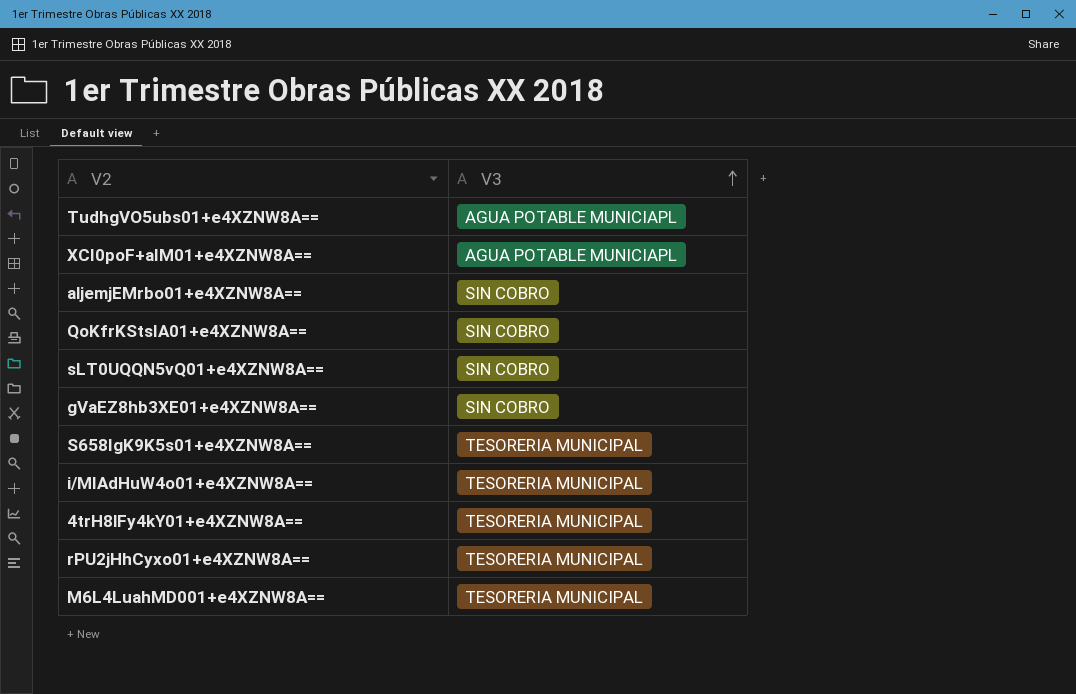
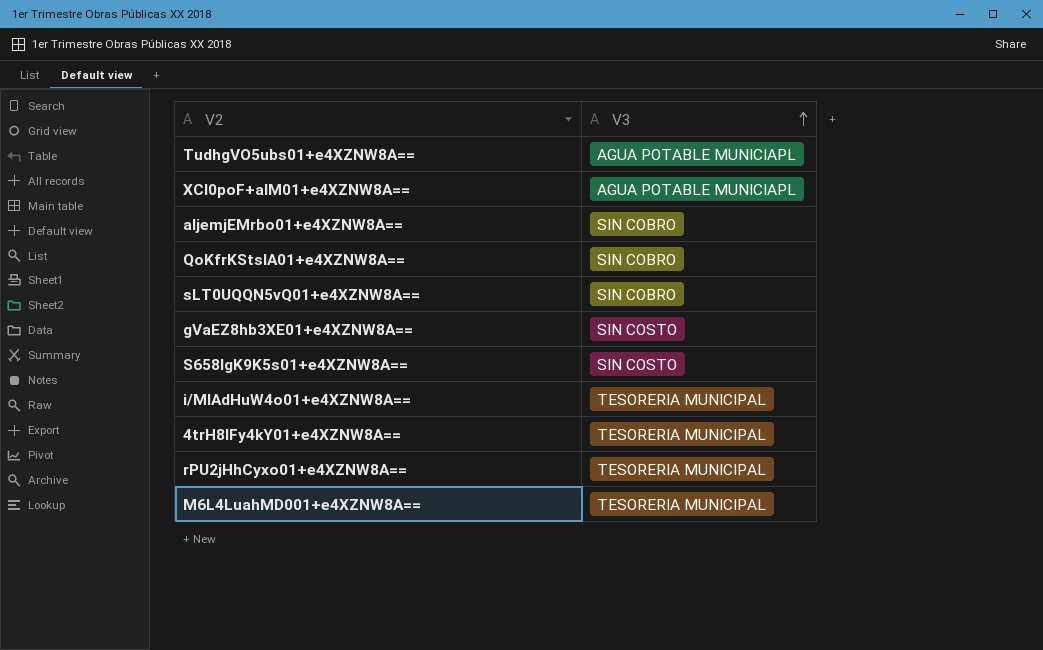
gVaEZ8hb3XE01+e4XZNW8A== | V3: SIN COBRO -> SIN COSTO
S658IgK9K5s01+e4XZNW8A== | V3: TESORERIA MUNICIPAL -> SIN COSTO

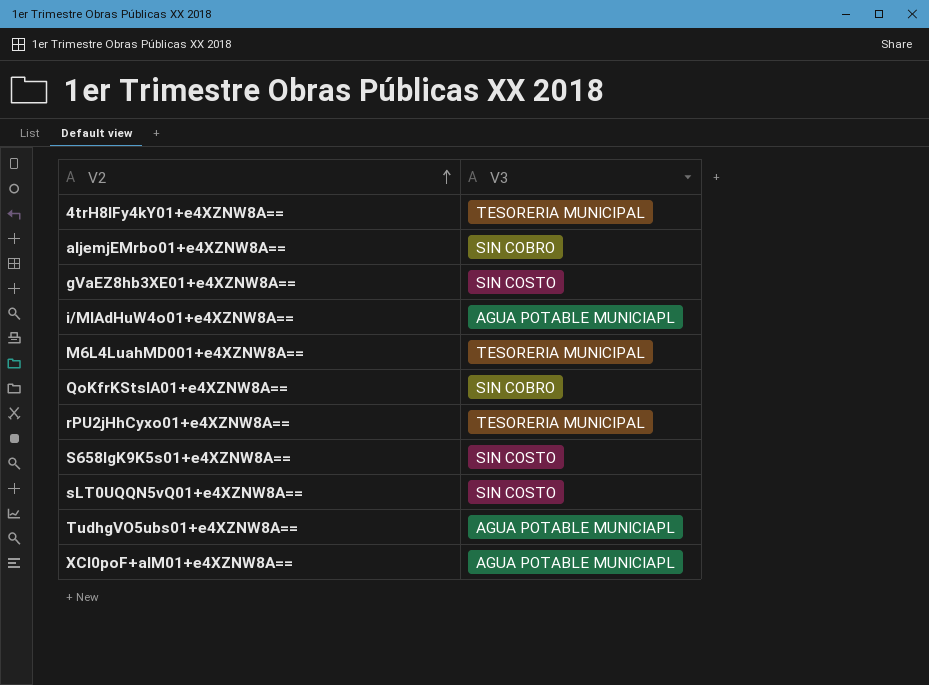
row order: V3 ascending -> V2 ascending
i/MIAdHuW4o01+e4XZNW8A== | V3: TESORERIA MUNICIPAL -> AGUA POTABLE MUNICIAPL
sLT0UQQN5vQ01+e4XZNW8A== | V3: SIN COBRO -> SIN COSTO

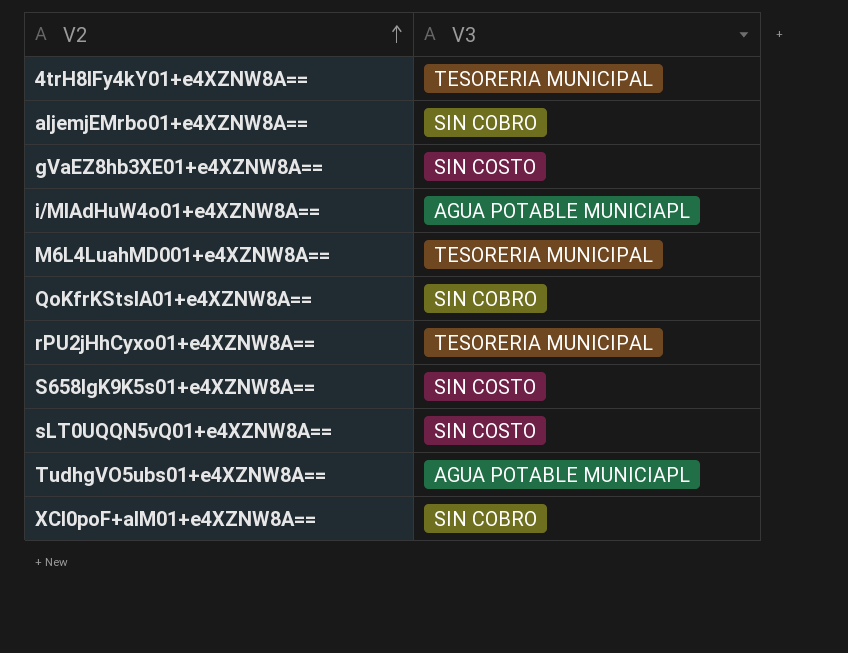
XCI0poF+aIM01+e4XZNW8A== | V3: AGUA POTABLE MUNICIAPL -> SIN COBRO

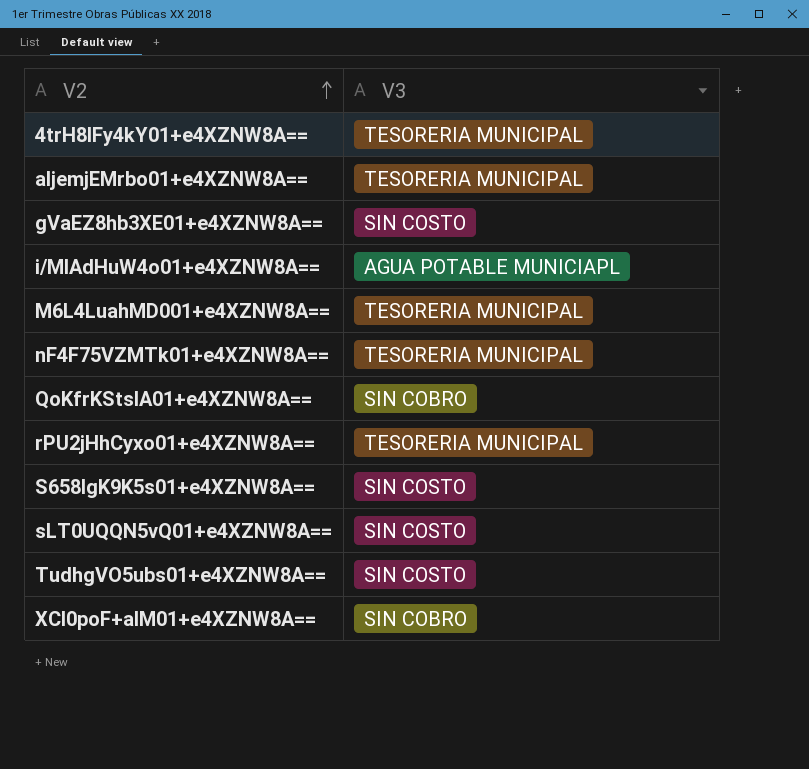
aljemjEMrbo01+e4XZNW8A== | V3: SIN COBRO -> TESORERIA MUNICIPAL
row nF4F75VZMTk01+e4XZNW8A==: none -> TESORERIA MUNICIPAL
TudhgVO5ubs01+e4XZNW8A== | V3: AGUA POTABLE MUNICIAPL -> SIN COSTO

